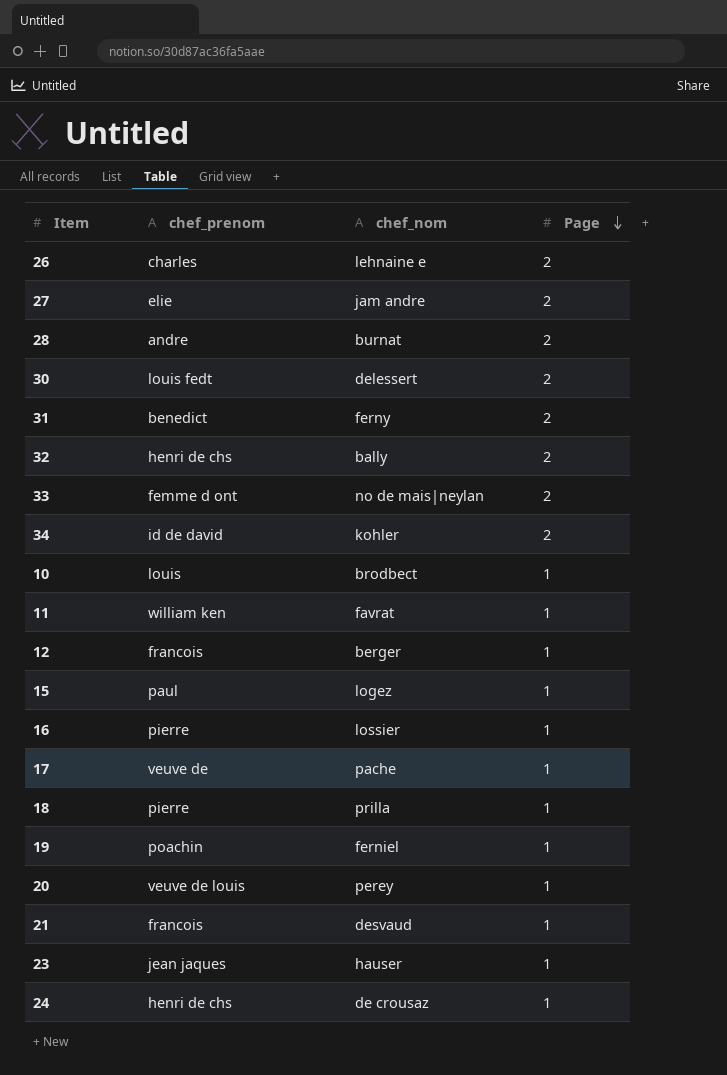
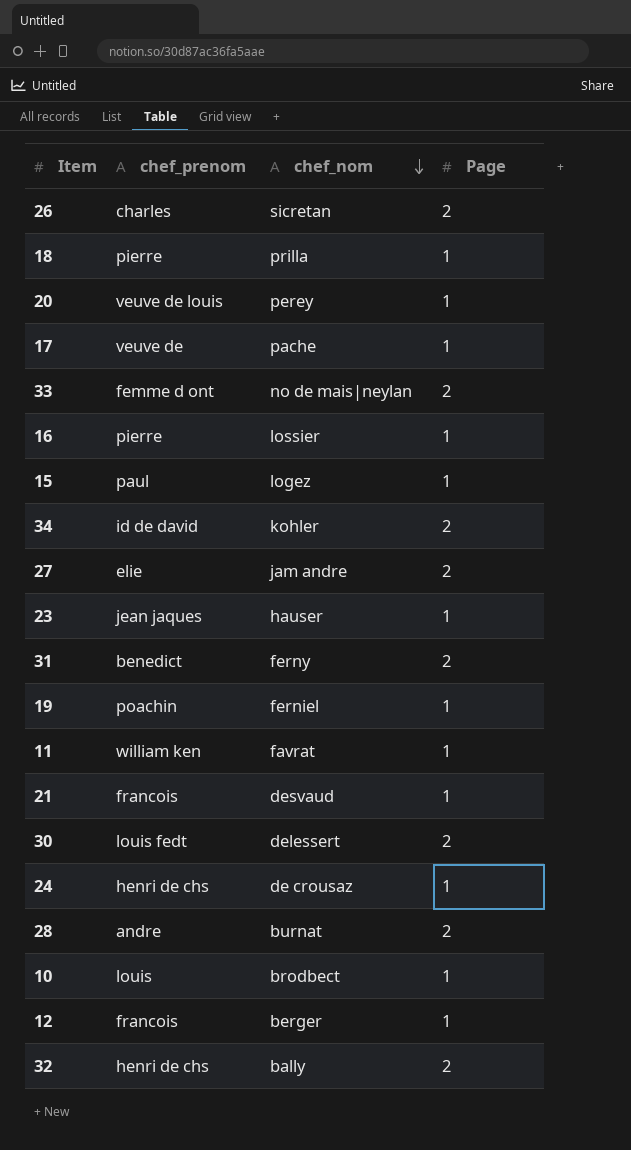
row order: Page descending -> chef_nom descending
26 | chef_nom: lehnaine e -> sicretan

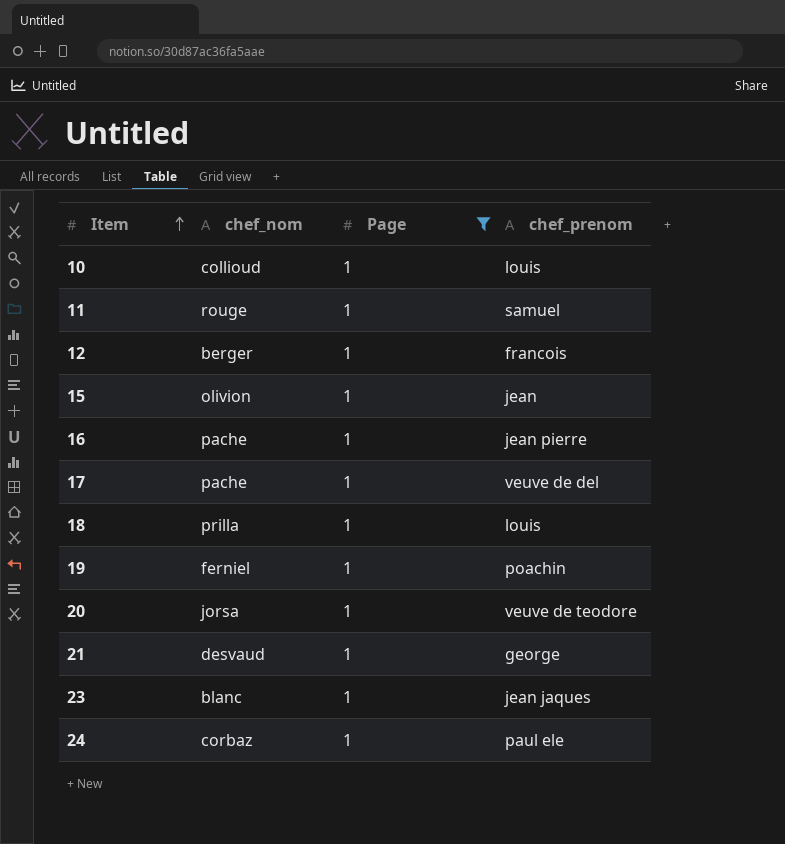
filter: none -> Page = 1
row order: chef_nom descending -> Item ascending
column chef_prenom | position: 2 -> 4
10 | chef_nom: brodbect -> collioud
11 | chef_nom: favrat -> rouge
11 | chef_prenom: william ken -> samuel
15 | chef_nom: logez -> olivion
15 | chef_prenom: paul -> jean
16 | chef_nom: lossier -> pache
16 | chef_prenom: pierre -> jean pierre
17 | chef_prenom: veuve de -> veuve de del
18 | chef_prenom: pierre -> louis
20 | chef_nom: perey -> jorsa
20 | chef_prenom: veuve de louis -> veuve de teodore
21 | chef_prenom: francois -> george
23 | chef_nom: hauser -> blanc
24 | chef_nom: de crousaz -> corbaz
24 | chef_prenom: henri de chs -> paul ele

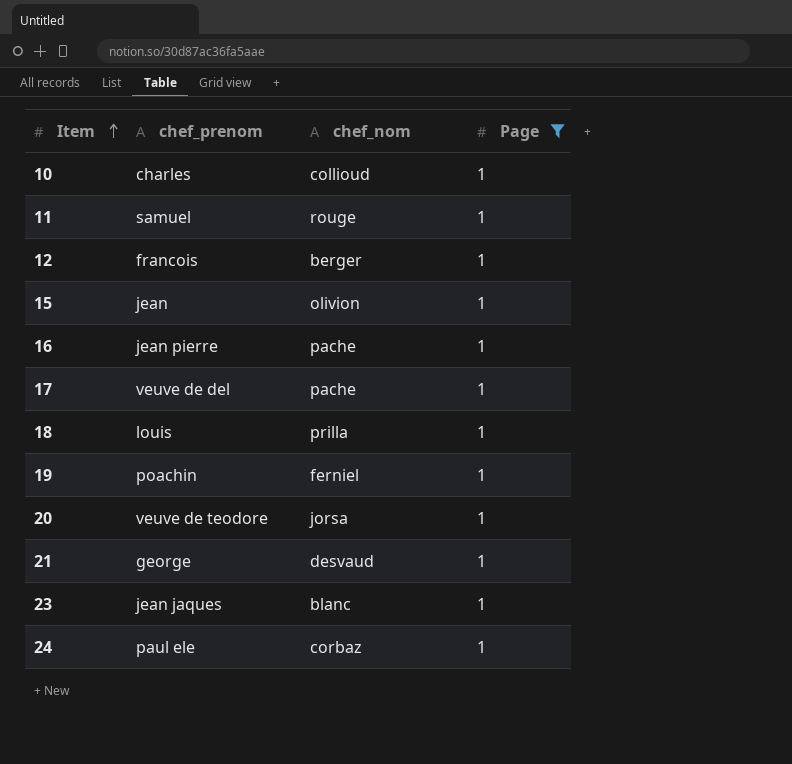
column chef_prenom | position: 4 -> 2
10 | chef_prenom: louis -> charles

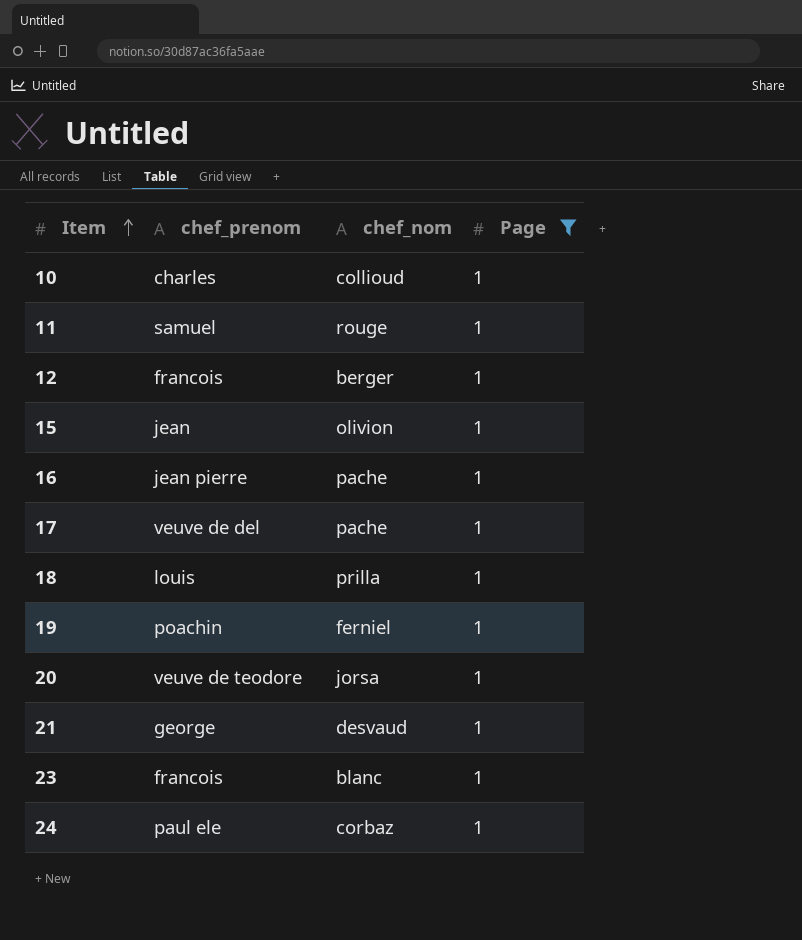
23 | chef_prenom: jean jaques -> francois

